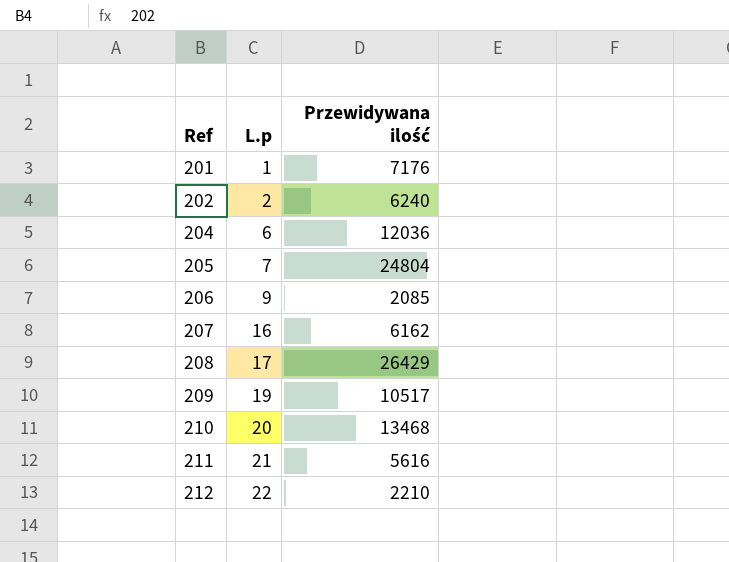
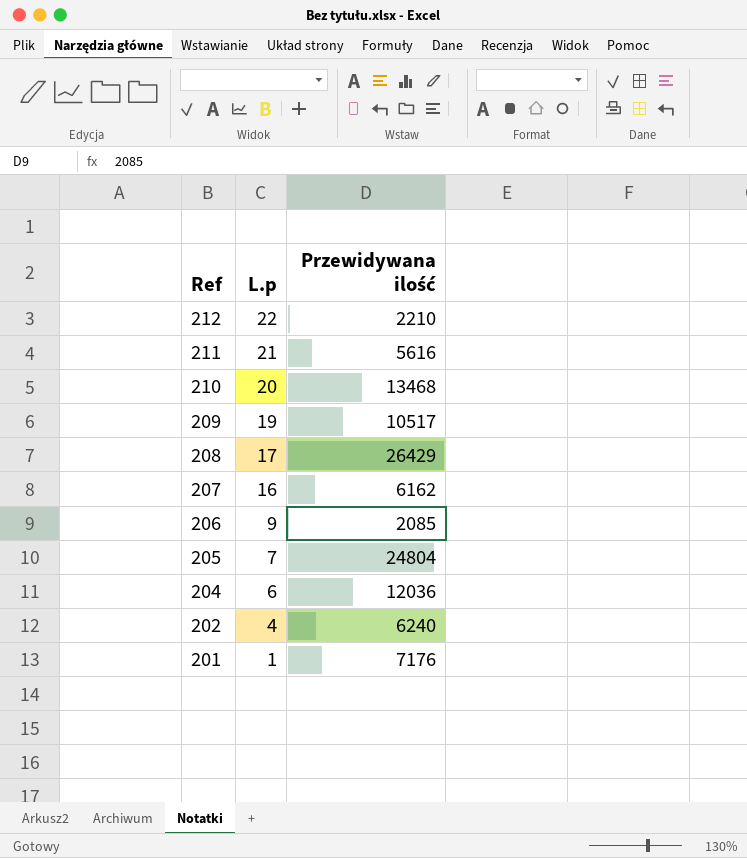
row order: Ref ascending -> Ref descending
202 | L.p: 2 -> 4

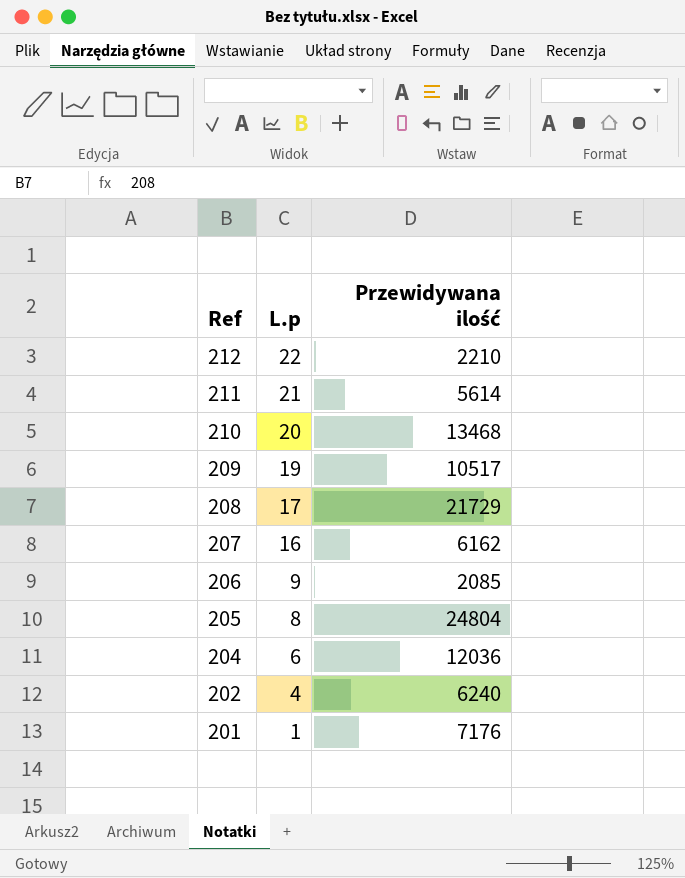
211 | Przewidywana ilość: 5616 -> 5614
208 | Przewidywana ilość: 26429 -> 21729
205 | L.p: 7 -> 8

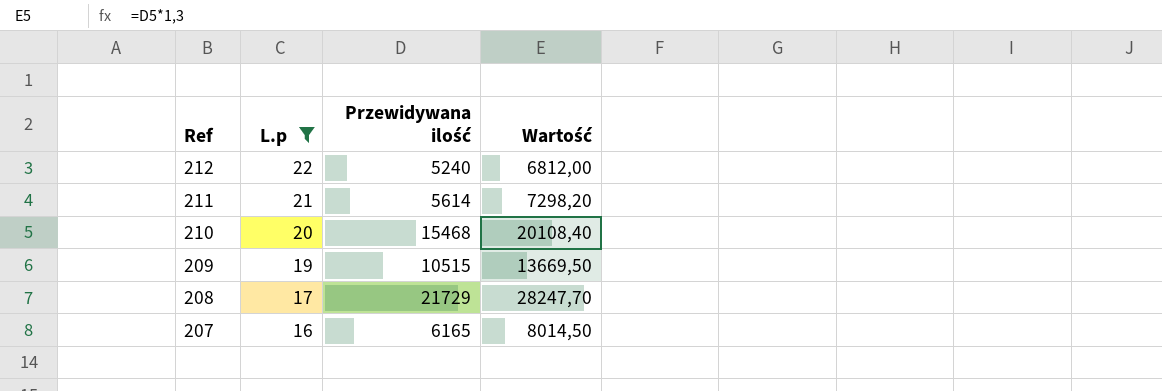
filter: none -> L.p >= 16
column Wartość | formula: none -> [Przewidywana ilość] * 1,3
212 | Przewidywana ilość: 2210 -> 5240
210 | Przewidywana ilość: 13468 -> 15468
209 | Przewidywana ilość: 10517 -> 10515
207 | Przewidywana ilość: 6162 -> 6165

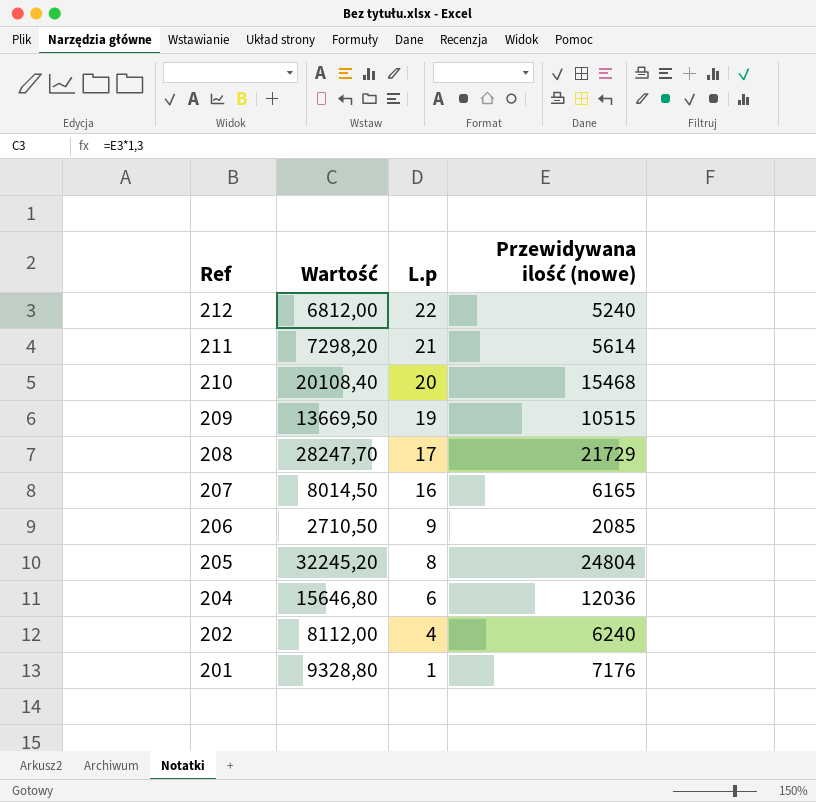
filter: L.p >= 16 -> none
column Wartość | position: 4 -> 2
column name: Przewidywana ilość -> Przewidywana ilość (nowe)

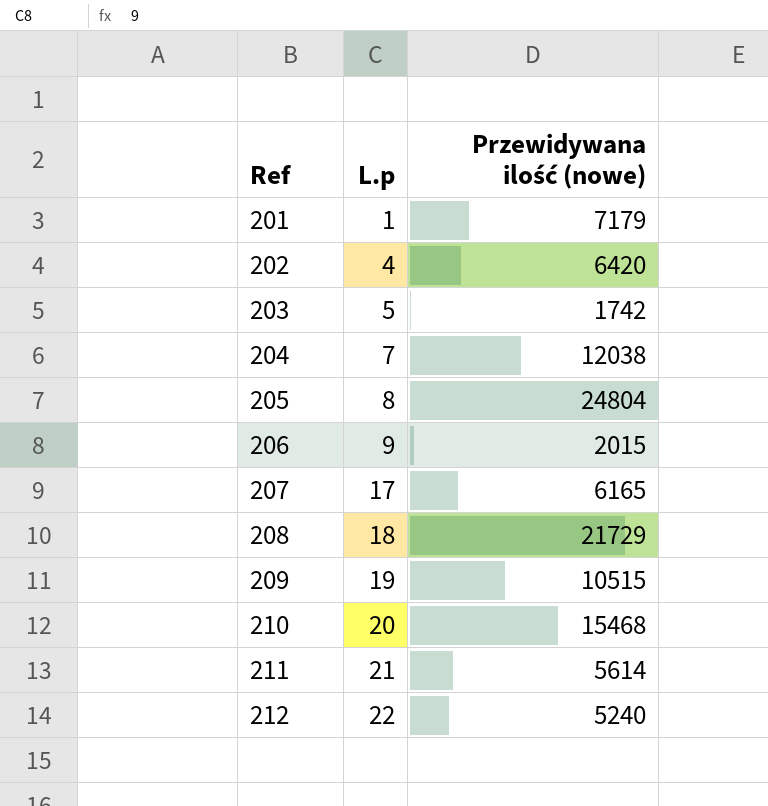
row order: Ref descending -> Ref ascending
column Wartość | formula: [Przewidywana ilość (nowe)] * 1,3 -> none
201 | Przewidywana ilość (nowe): 7176 -> 7179
202 | Przewidywana ilość (nowe): 6240 -> 6420
row 203: none -> 5 | 1742
204 | L.p: 6 -> 7
204 | Przewidywana ilość (nowe): 12036 -> 12038
206 | Przewidywana ilość (nowe): 2085 -> 2015
207 | L.p: 16 -> 17
208 | L.p: 17 -> 18

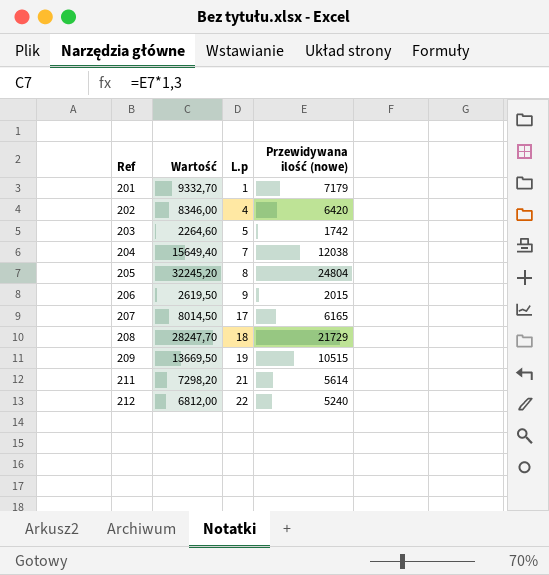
column Wartość | formula: none -> [Przewidywana ilość (nowe)] * 1,3
row 210: 20 | 15468 -> none

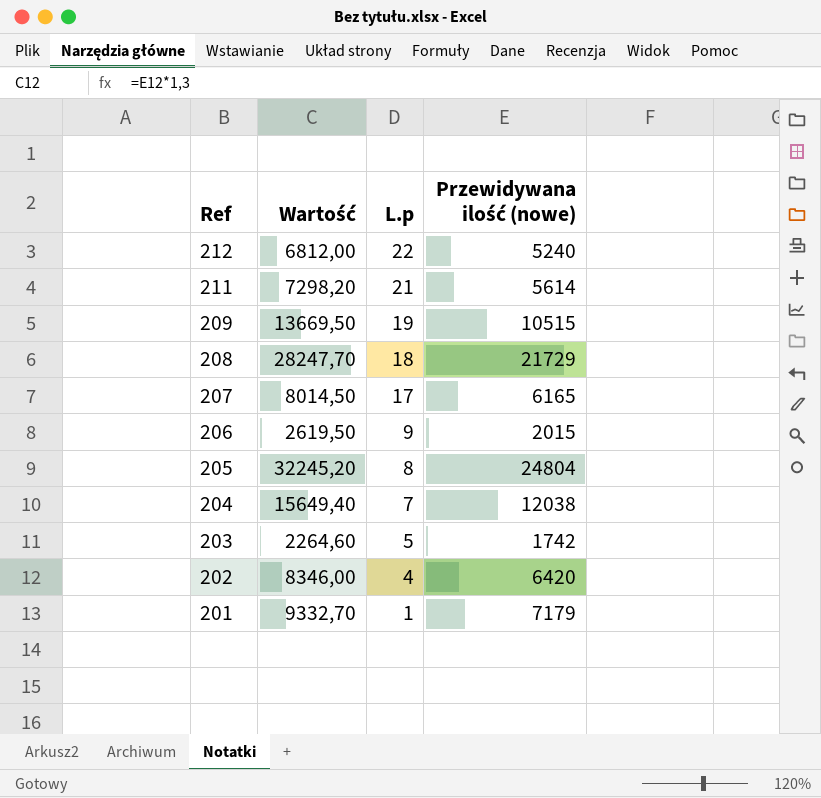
row order: Ref ascending -> Ref descending

